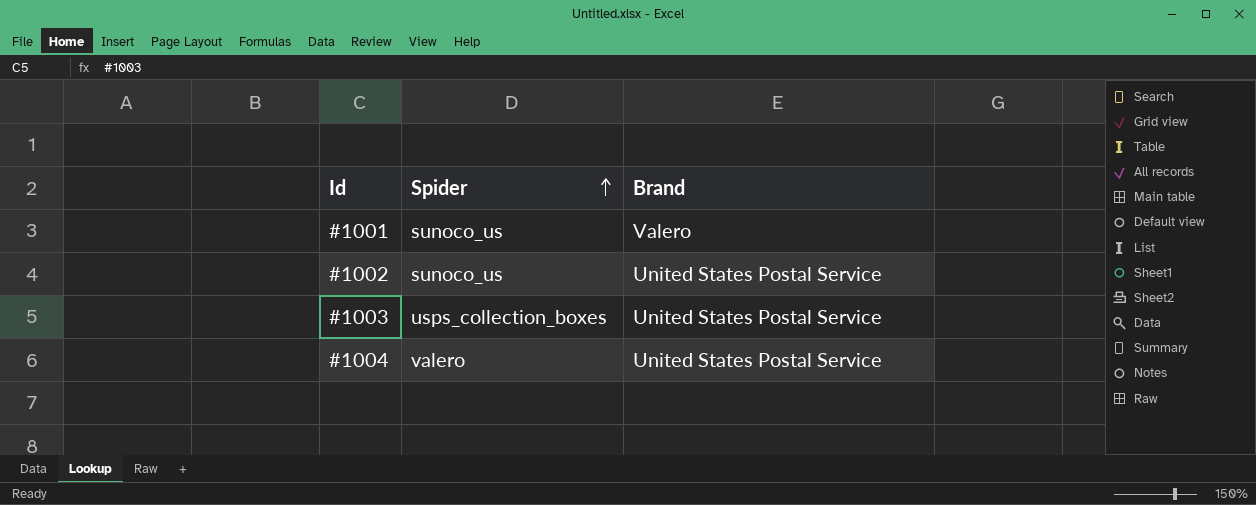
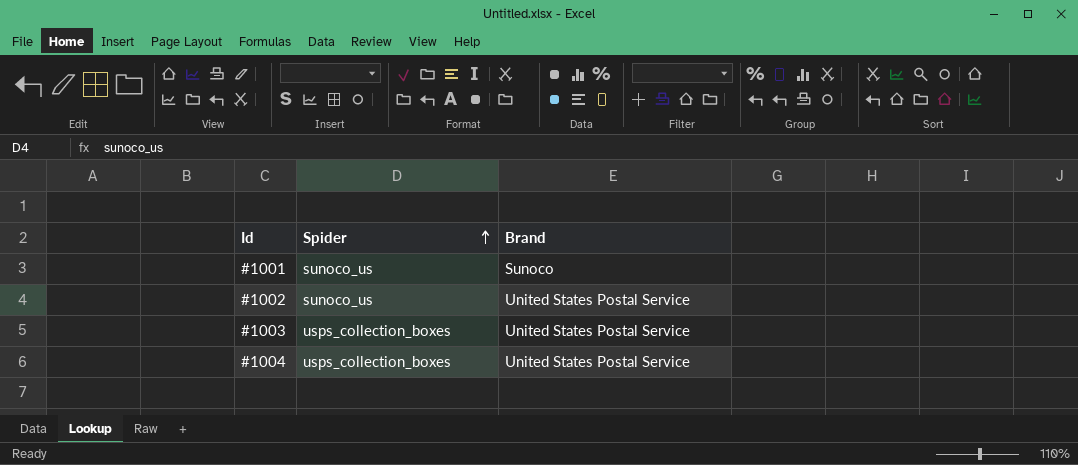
#1001 | Brand: Valero -> Sunoco
#1004 | Spider: valero -> usps_collection_boxes

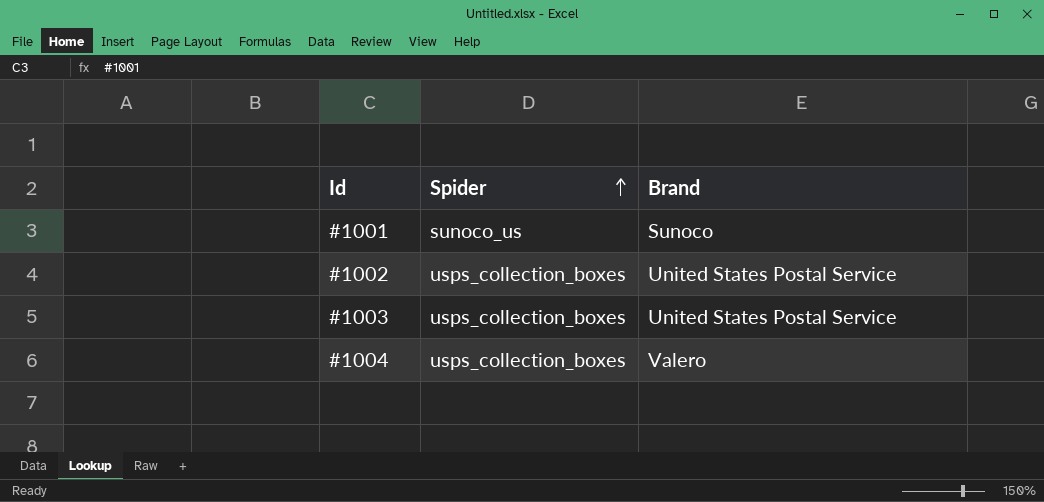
#1002 | Spider: sunoco_us -> usps_collection_boxes
#1004 | Brand: United States Postal Service -> Valero

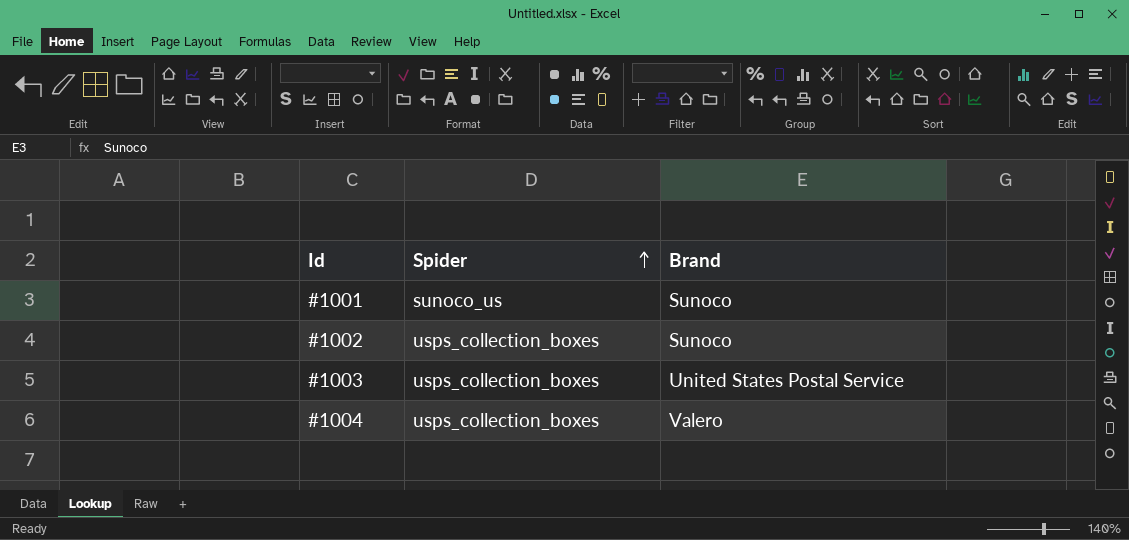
#1002 | Brand: United States Postal Service -> Sunoco

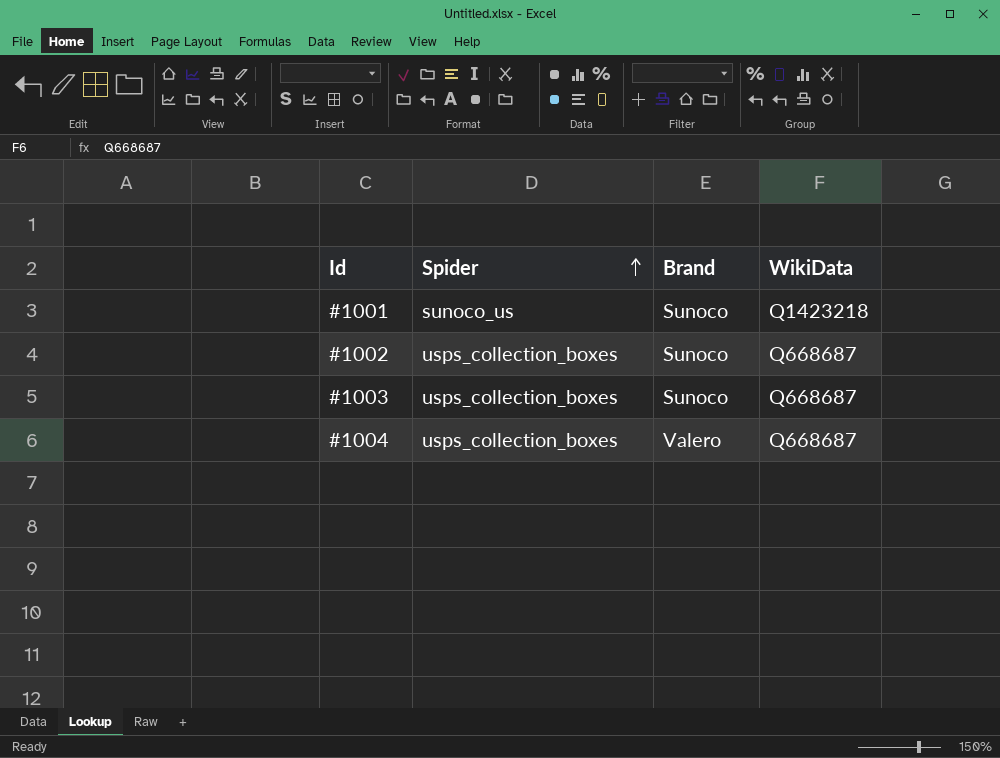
column WikiData | position: none -> 4
#1003 | Brand: United States Postal Service -> Sunoco

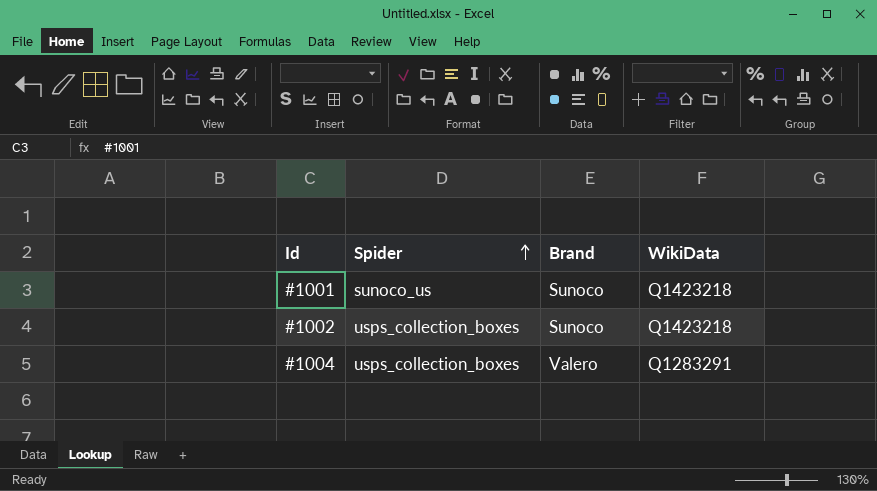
row #1003: usps_collection_boxes | Sunoco | Q668687 -> none
#1002 | WikiData: Q668687 -> Q1423218
#1004 | WikiData: Q668687 -> Q1283291

